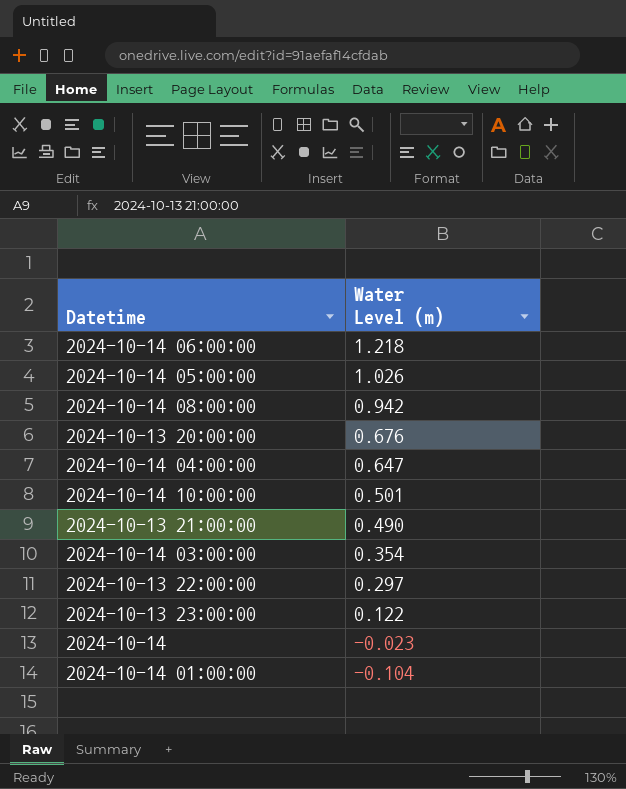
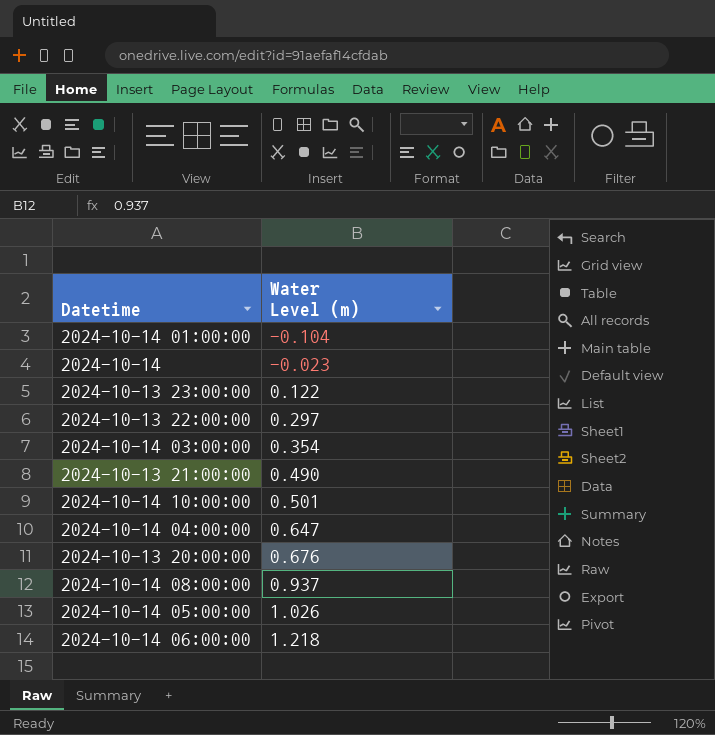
row order: Water Level (m) descending -> Water Level (m) ascending
2024-10-14 08:00:00 | Water Level (m): 0.942 -> 0.937

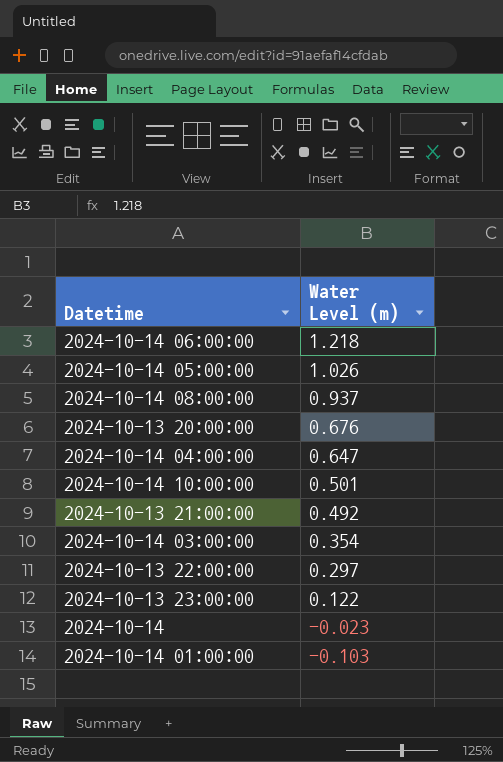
row order: Water Level (m) ascending -> Water Level (m) descending
2024-10-13 21:00:00 | Water Level (m): 0.490 -> 0.492
2024-10-14 01:00:00 | Water Level (m): -0.104 -> -0.103

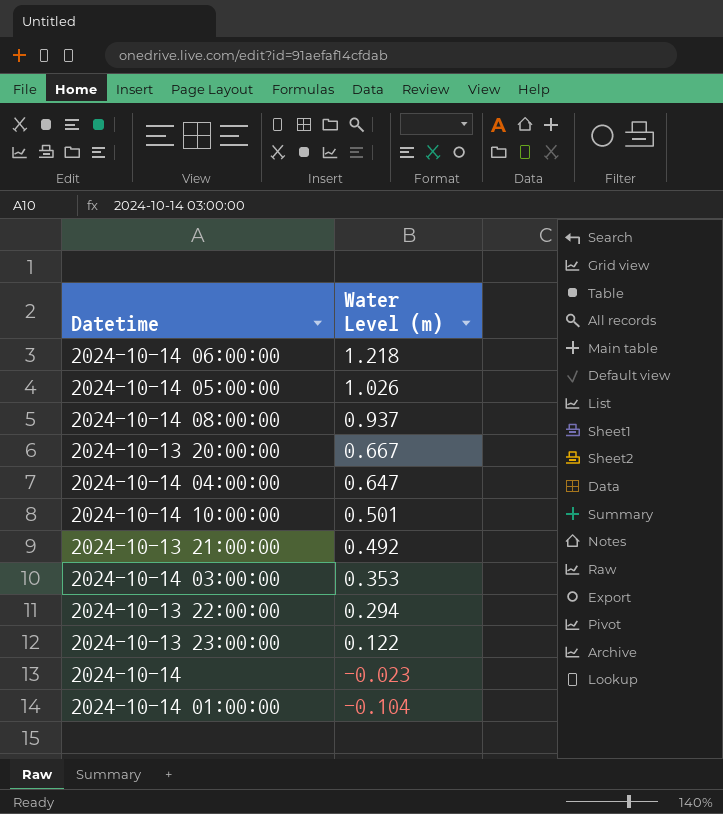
2024-10-13 20:00:00 | Water Level (m): 0.676 -> 0.667
2024-10-14 03:00:00 | Water Level (m): 0.354 -> 0.353
2024-10-13 22:00:00 | Water Level (m): 0.297 -> 0.294
2024-10-14 01:00:00 | Water Level (m): -0.103 -> -0.104

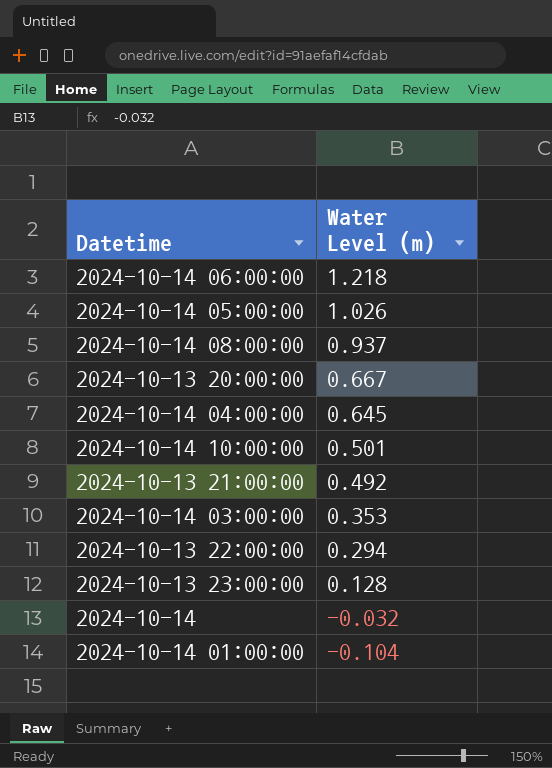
2024-10-14 04:00:00 | Water Level (m): 0.647 -> 0.645
2024-10-13 23:00:00 | Water Level (m): 0.122 -> 0.128
2024-10-14 | Water Level (m): -0.023 -> -0.032

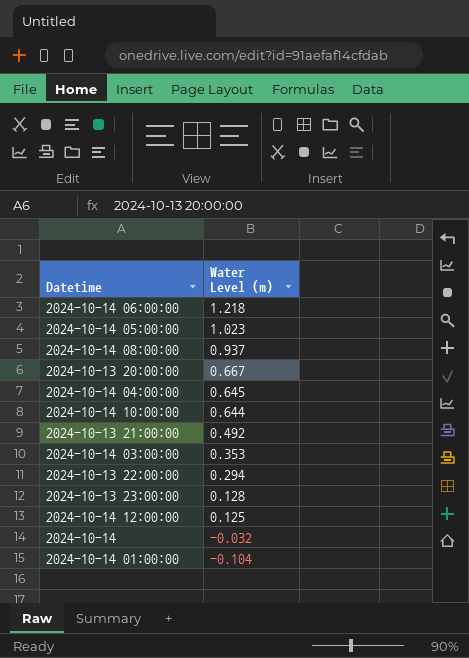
2024-10-14 05:00:00 | Water Level (m): 1.026 -> 1.023
2024-10-14 10:00:00 | Water Level (m): 0.501 -> 0.644
row 2024-10-14 12:00:00: none -> 0.125

